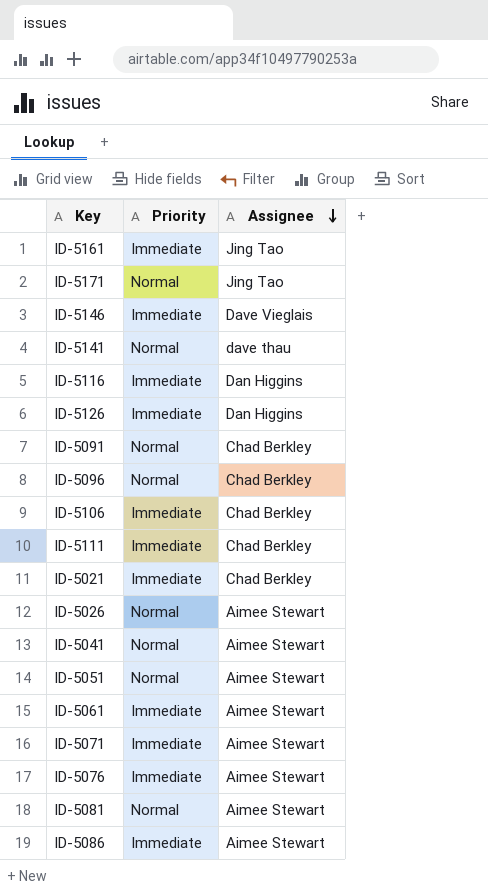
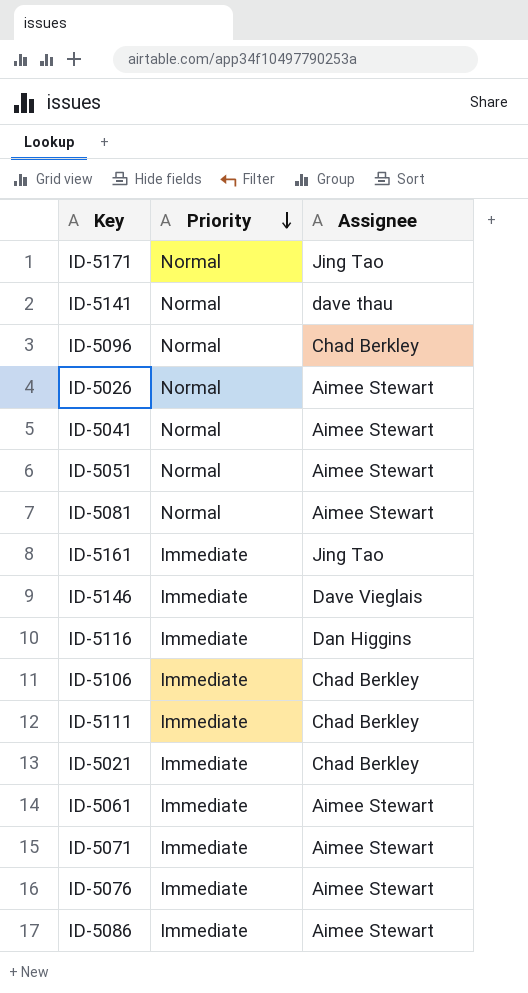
row order: Assignee descending -> Priority descending
row ID-5126: Immediate | Dan Higgins -> none
row ID-5091: Normal | Chad Berkley -> none

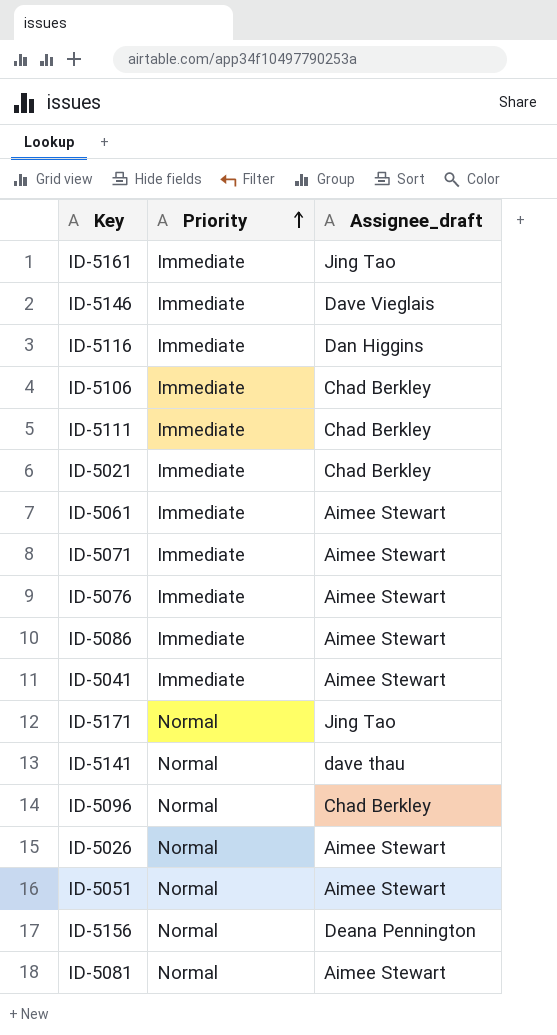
row order: Priority descending -> Priority ascending
column name: Assignee -> Assignee_draft
ID-5041 | Priority: Normal -> Immediate
row ID-5156: none -> Normal | Deana Pennington

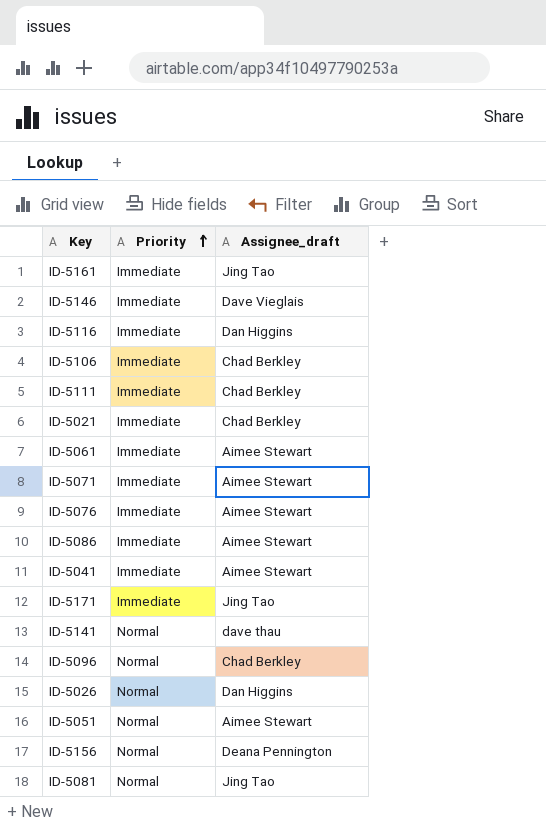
ID-5171 | Priority: Normal -> Immediate
ID-5026 | Assignee_draft: Aimee Stewart -> Dan Higgins
ID-5081 | Assignee_draft: Aimee Stewart -> Jing Tao

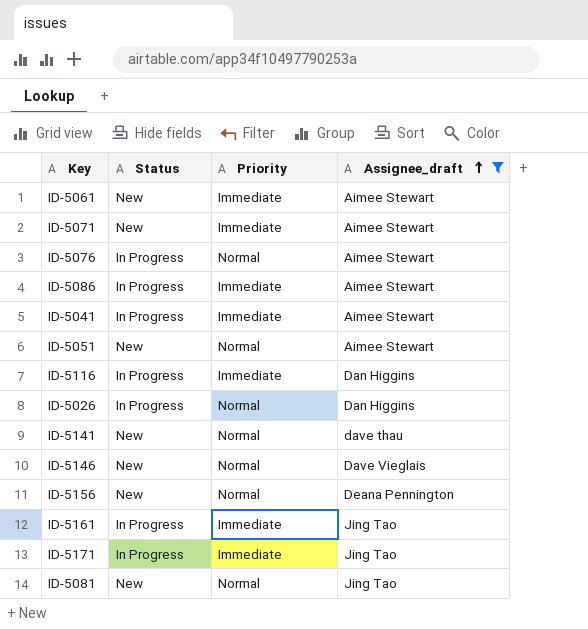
filter: none -> Assignee_draft != Chad Berkley
row order: Priority ascending -> Assignee_draft ascending
column Status | position: none -> 2
ID-5076 | Priority: Immediate -> Normal
ID-5146 | Priority: Immediate -> Normal

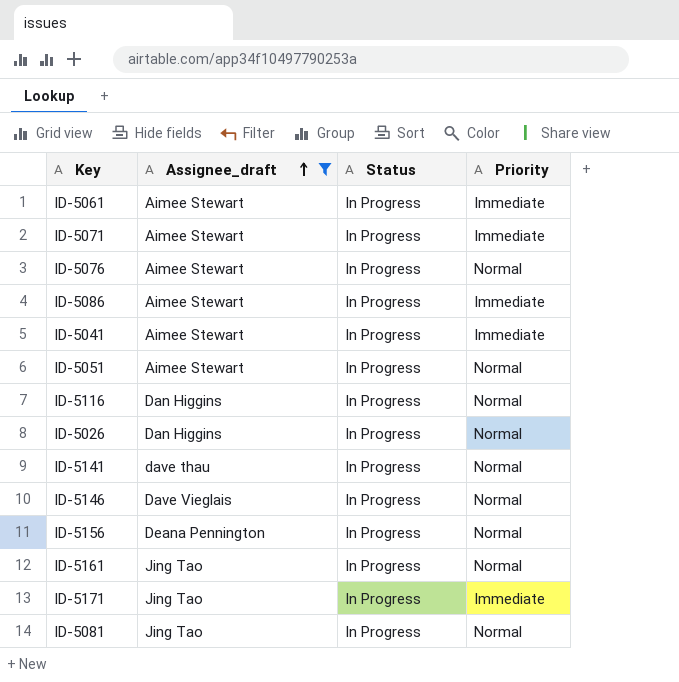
column Assignee_draft | position: 4 -> 2
ID-5061 | Status: New -> In Progress
ID-5071 | Status: New -> In Progress
ID-5051 | Status: New -> In Progress
ID-5116 | Priority: Immediate -> Normal
ID-5141 | Status: New -> In Progress
ID-5146 | Status: New -> In Progress
ID-5156 | Status: New -> In Progress
ID-5161 | Priority: Immediate -> Normal
ID-5081 | Status: New -> In Progress

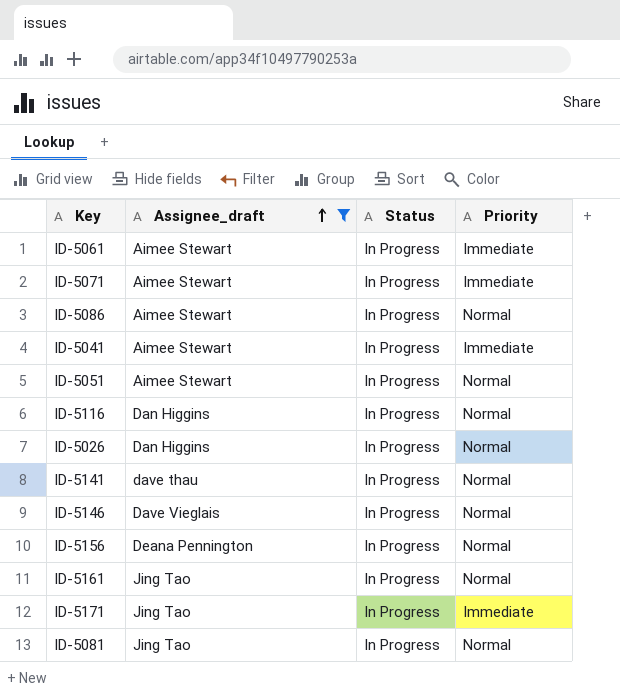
row ID-5076: Aimee Stewart | In Progress | Normal -> none
ID-5086 | Priority: Immediate -> Normal

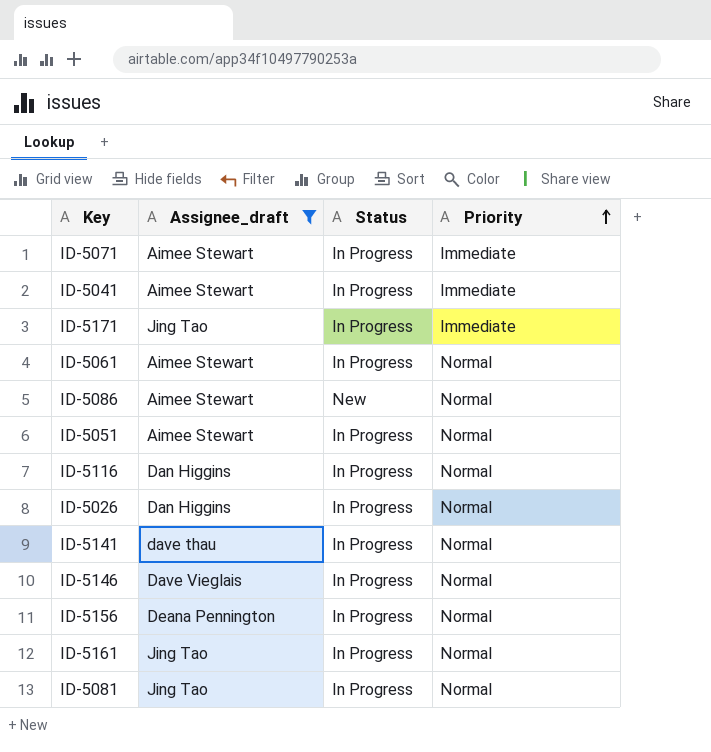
row order: Assignee_draft ascending -> Priority ascending
ID-5061 | Priority: Immediate -> Normal
ID-5086 | Status: In Progress -> New

